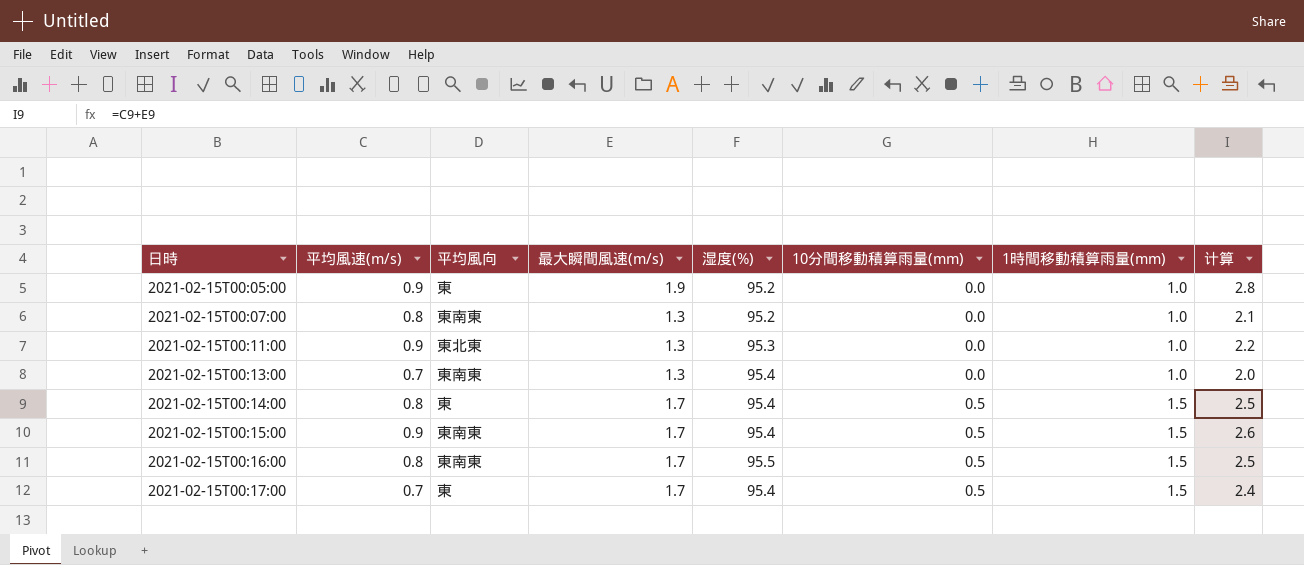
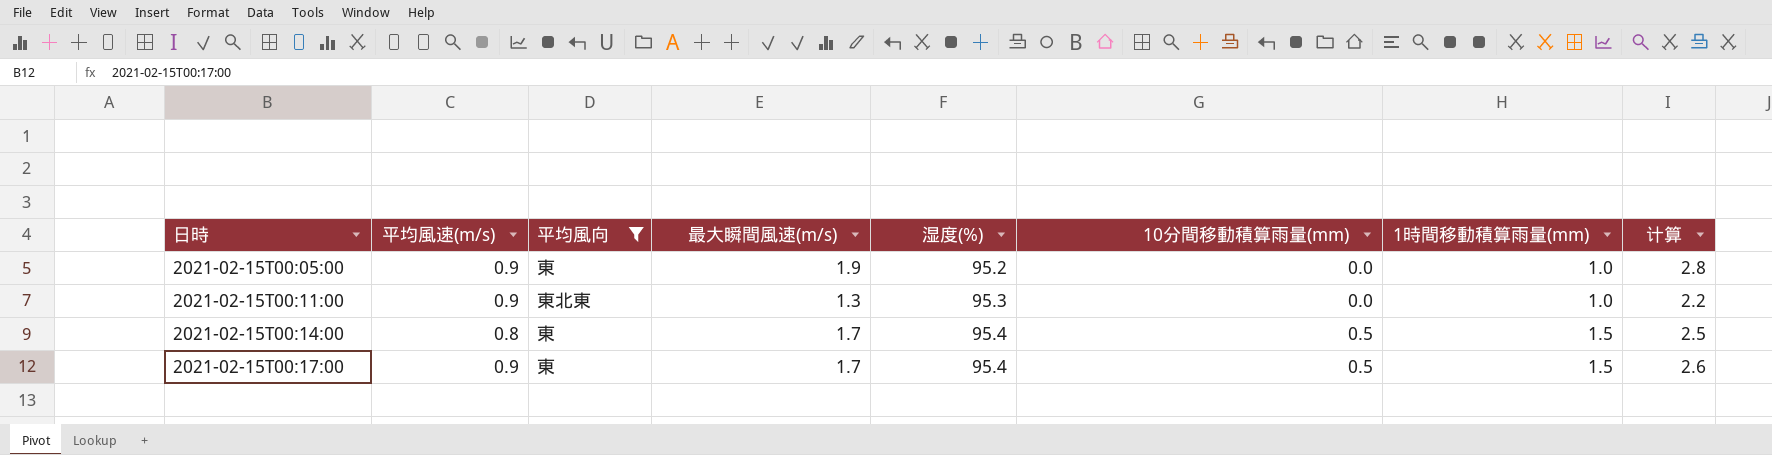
filter: none -> 平均風向 != 東南東
2021-02-15T00:17:00 | 平均風速(m/s): 0.7 -> 0.9
2021-02-15T00:17:00 | 计算: 2.4 -> 2.6

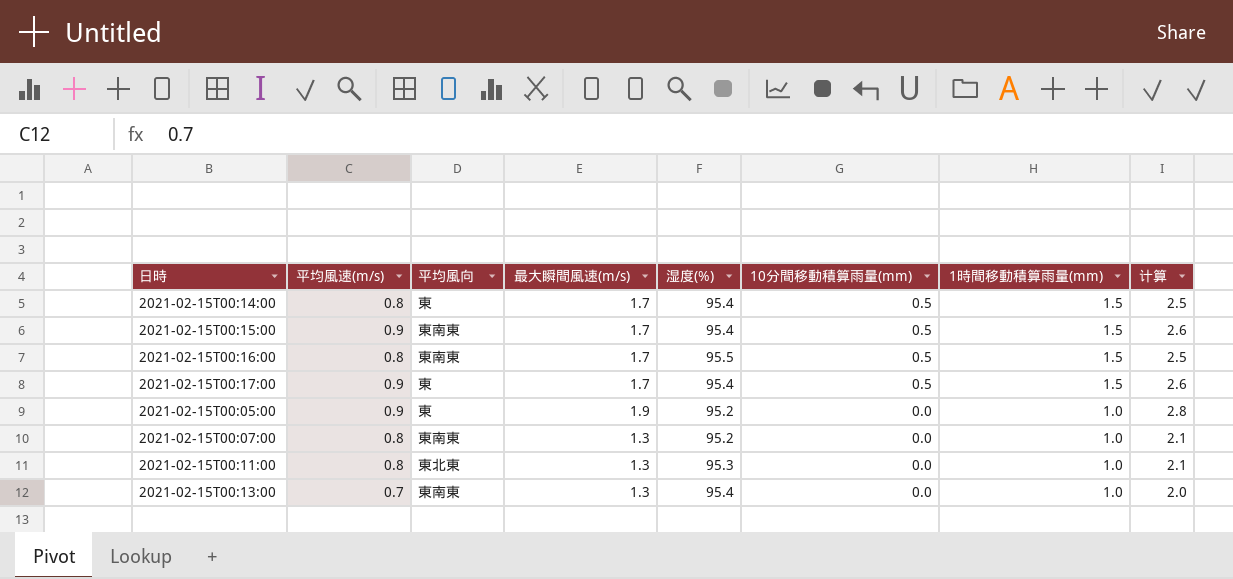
filter: 平均風向 != 東南東 -> none
row order: 日時 ascending -> 10分間移動積算雨量(mm) descending
2021-02-15T00:11:00 | 平均風速(m/s): 0.9 -> 0.8
2021-02-15T00:11:00 | 计算: 2.2 -> 2.1

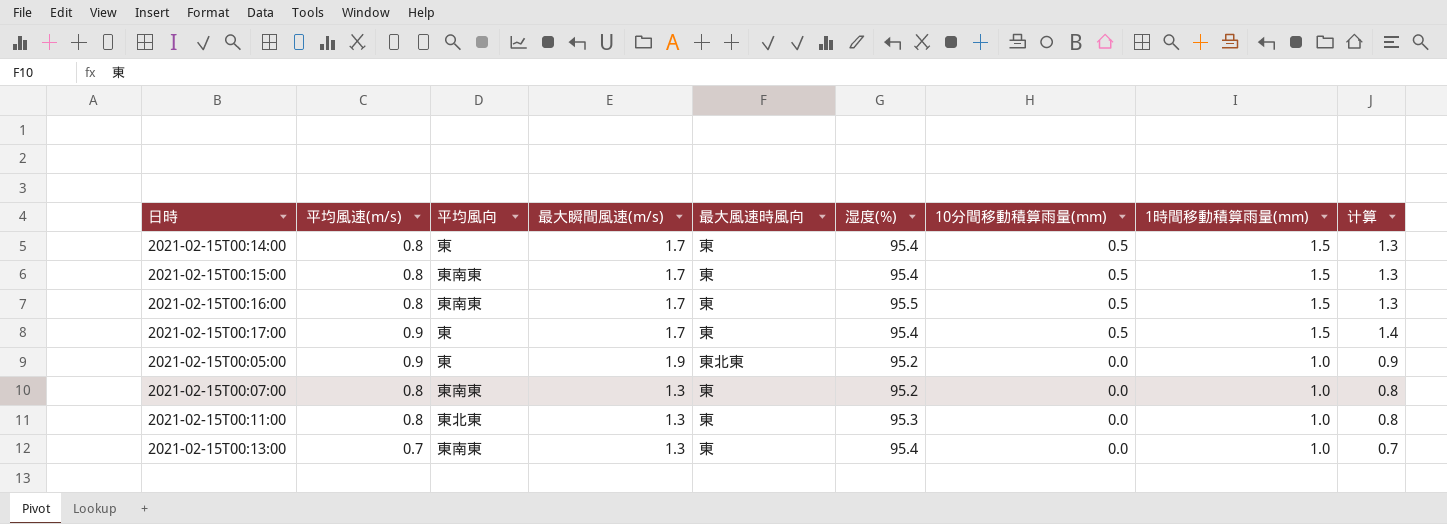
column 最大風速時風向 | position: none -> 5
column 计算 | formula: [平均風速(m/s)] + [最大瞬間風速(m/s)] -> [平均風速(m/s)] + [10分間移動積算雨量(mm)]
2021-02-15T00:15:00 | 平均風速(m/s): 0.9 -> 0.8

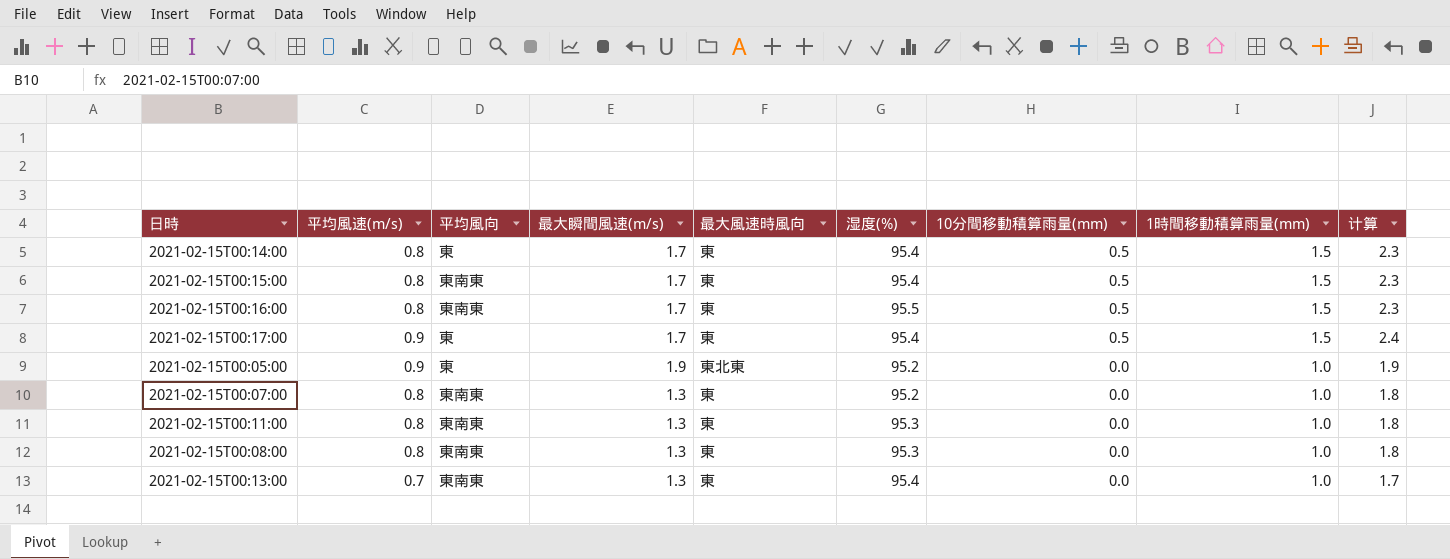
column 计算 | formula: [平均風速(m/s)] + [10分間移動積算雨量(mm)] -> [平均風速(m/s)] + [1時間移動積算雨量(mm)]
2021-02-15T00:11:00 | 平均風向: 東北東 -> 東南東
row 2021-02-15T00:08:00: none -> 0.8 | 東南東 | 1.3 | 東 | 95.3 | 0.0 | 1.0 | 1.8

